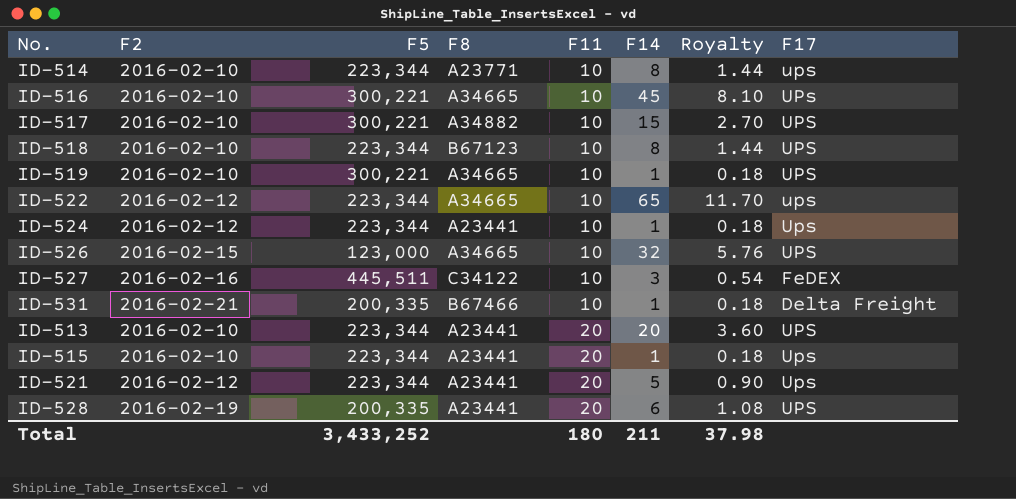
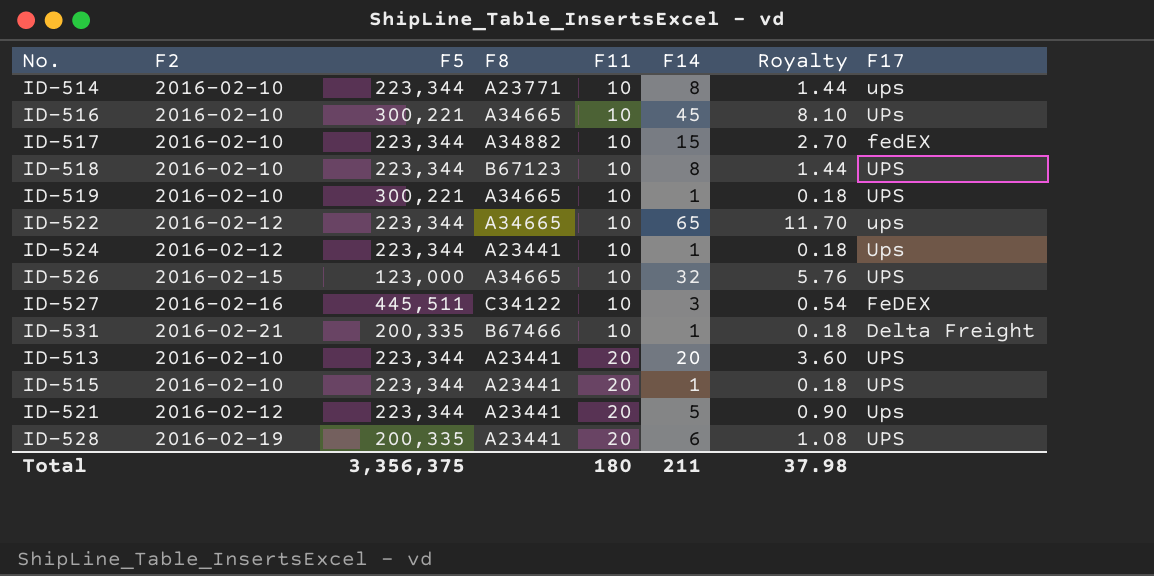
ID-517 | F5: 300,221 -> 223,344
ID-517 | F17: UPS -> fedEX
ID-515 | F17: Ups -> UPS
Total | F5: 3,433,252 -> 3,356,375

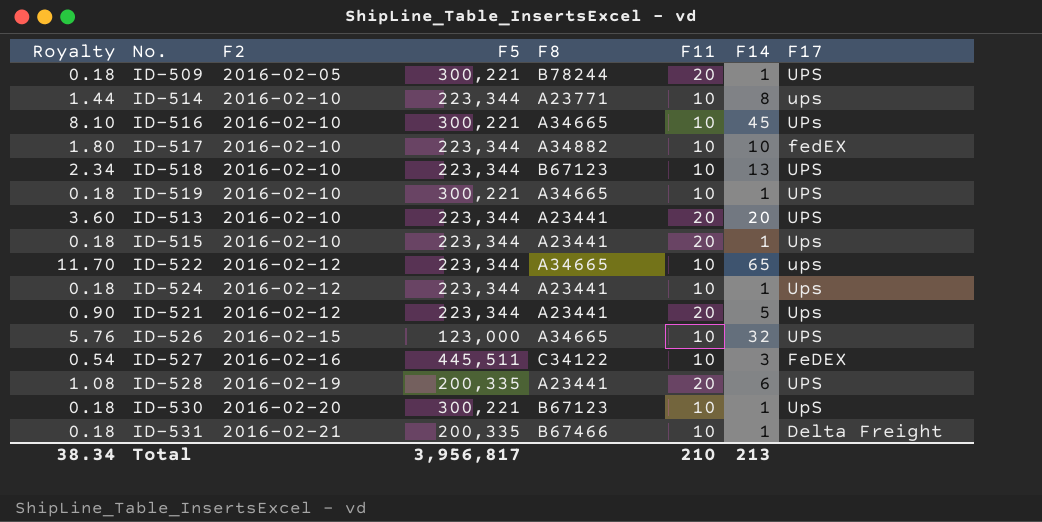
row order: F11 ascending -> F2 ascending
column Royalty | position: 7 -> 1
row ID-509: none -> 0.18 | 2016-02-05 | 300,221 | B78244 | 20 | 1 | UPS
ID-517 | Royalty: 2.70 -> 1.80
ID-517 | F14: 15 -> 10
ID-518 | Royalty: 1.44 -> 2.34
ID-518 | F14: 8 -> 13
ID-515 | F17: UPS -> Ups
row ID-530: none -> 0.18 | 2016-02-20 | 300,221 | B67123 | 10 | 1 | UpS
Total | Royalty: 37.98 -> 38.34
Total | F5: 3,356,375 -> 3,956,817
Total | F11: 180 -> 210
Total | F14: 211 -> 213

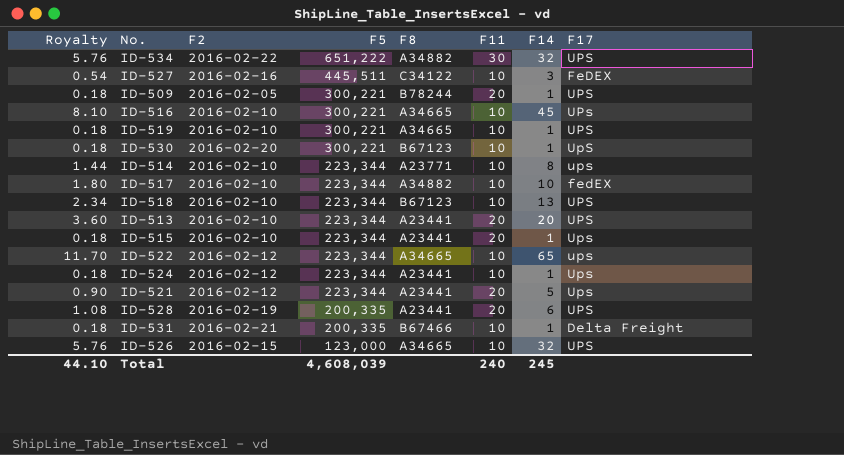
row order: F2 ascending -> F5 descending
row ID-534: none -> 5.76 | 2016-02-22 | 651,222 | A34882 | 30 | 32 | UPS
Total | Royalty: 38.34 -> 44.10
Total | F5: 3,956,817 -> 4,608,039
Total | F11: 210 -> 240
Total | F14: 213 -> 245

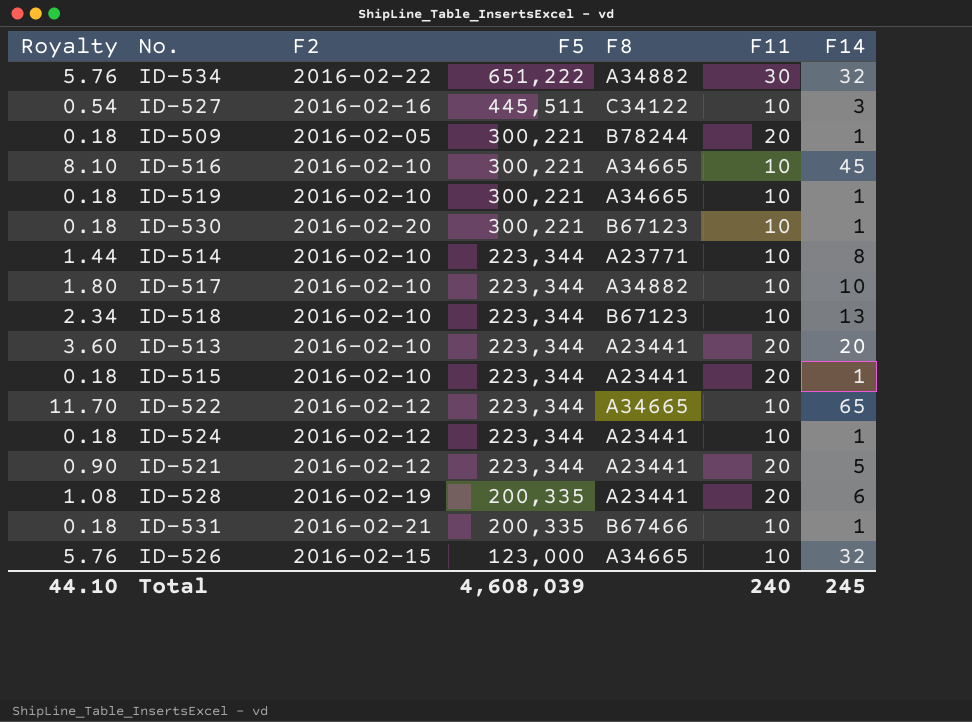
column F17 | position: 8 -> none

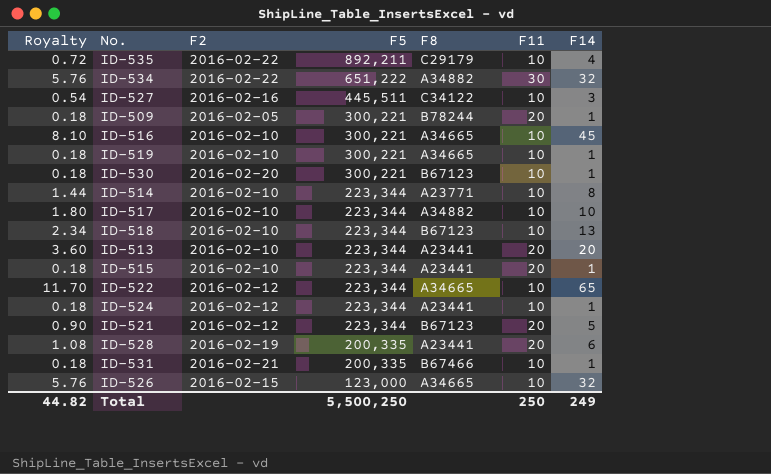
row ID-535: none -> 0.72 | 2016-02-22 | 892,211 | C29179 | 10 | 4
ID-521 | F8: A23441 -> B67123
Total | Royalty: 44.10 -> 44.82
Total | F5: 4,608,039 -> 5,500,250
Total | F11: 240 -> 250
Total | F14: 245 -> 249

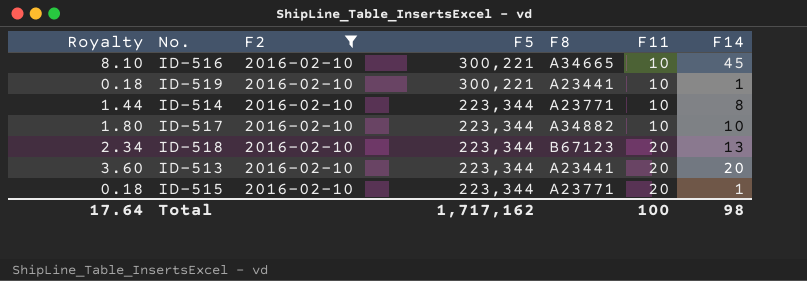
filter: none -> F2 = 2016-02-10
ID-519 | F8: A34665 -> A23441
ID-518 | F11: 10 -> 20
ID-515 | F8: A23441 -> A23771
Total | Royalty: 44.82 -> 17.64
Total | F5: 5,500,250 -> 1,717,162
Total | F11: 250 -> 100
Total | F14: 249 -> 98

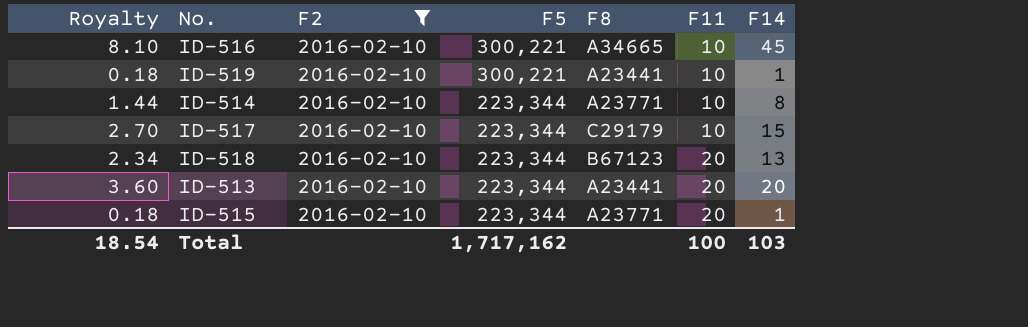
ID-517 | Royalty: 1.80 -> 2.70
ID-517 | F8: A34882 -> C29179
ID-517 | F14: 10 -> 15
Total | Royalty: 17.64 -> 18.54
Total | F14: 98 -> 103

